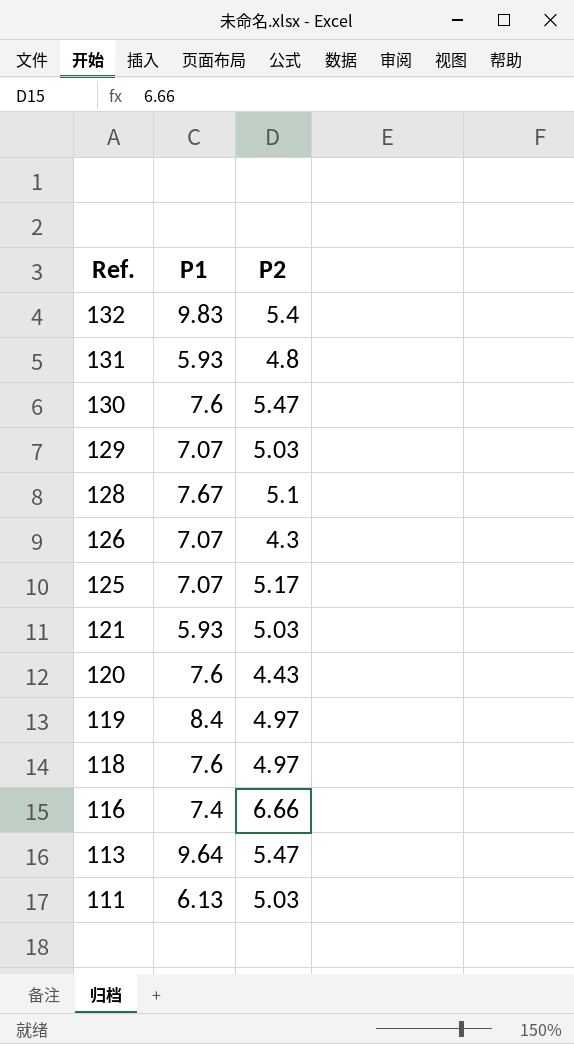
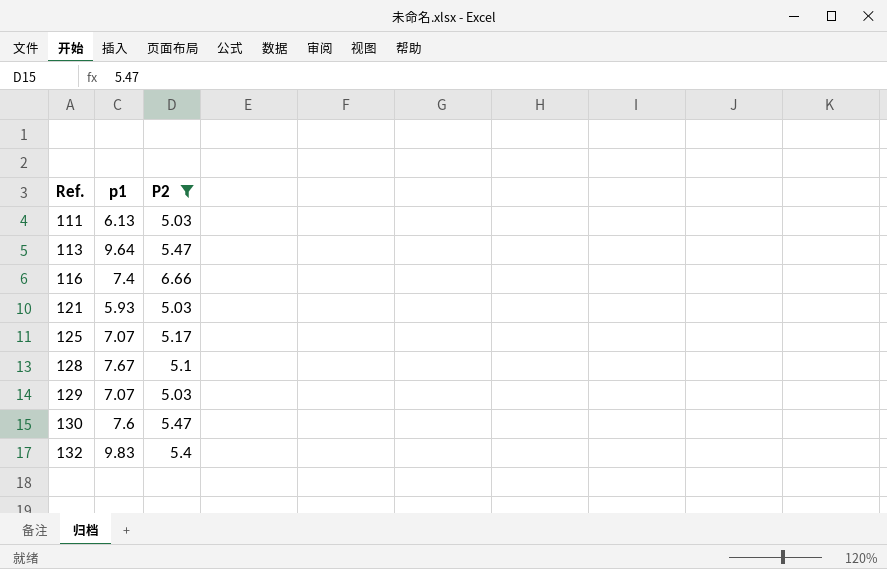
filter: none -> P2 >= 5.03
row order: Ref. descending -> Ref. ascending
column name: P1 -> p1

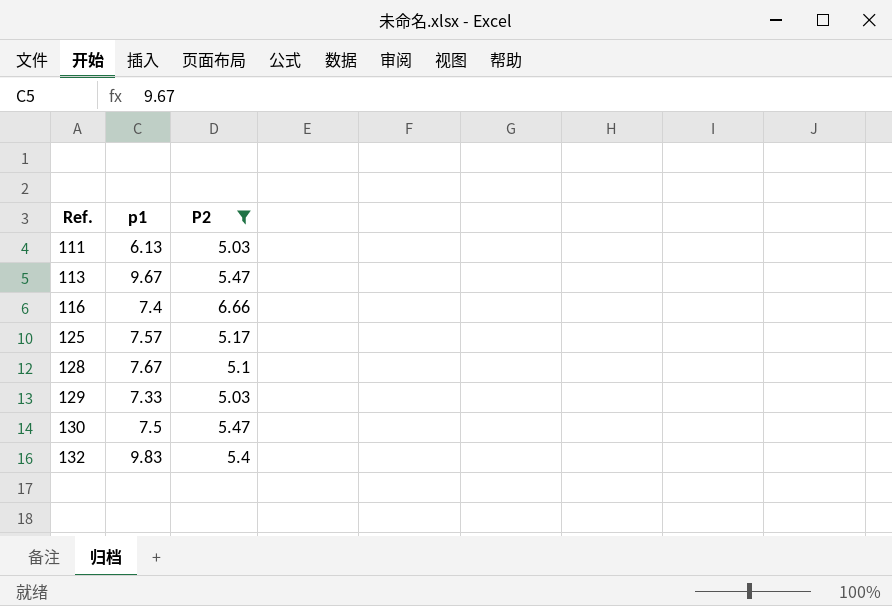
row 121: 5.93 | 5.03 -> none
113 | p1: 9.64 -> 9.67
125 | p1: 7.07 -> 7.57
129 | p1: 7.07 -> 7.33
130 | p1: 7.6 -> 7.5

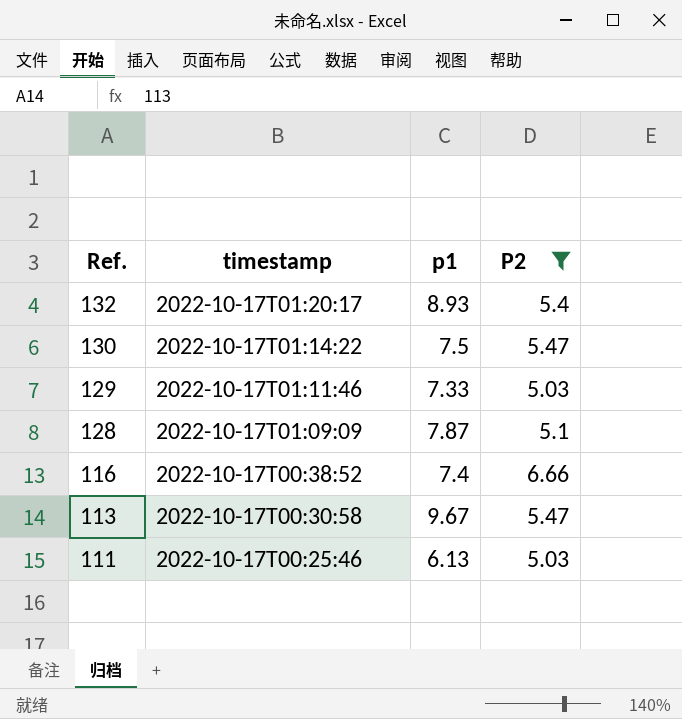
row order: Ref. ascending -> Ref. descending
column timestamp | position: none -> 2
row 125: 7.57 | 5.17 -> none
132 | p1: 9.83 -> 8.93
128 | p1: 7.67 -> 7.87

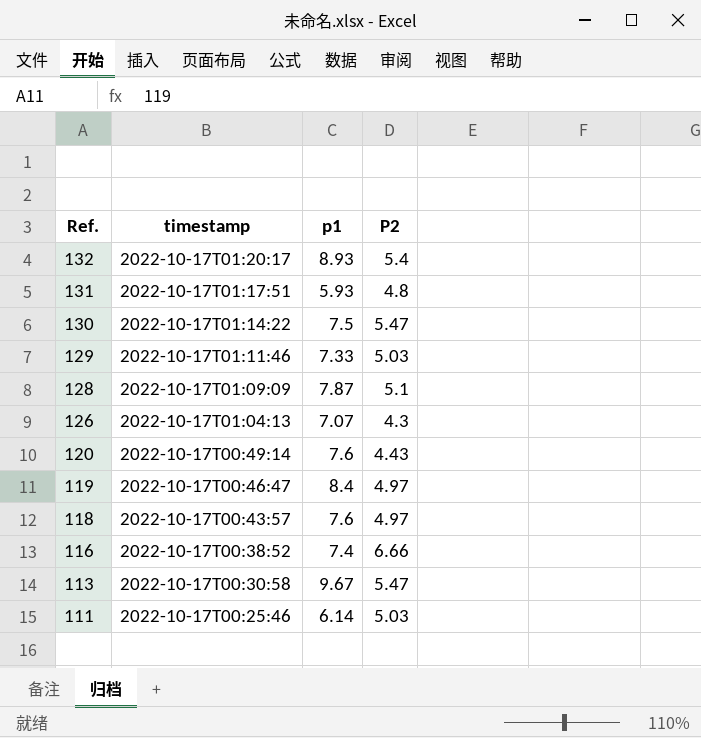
filter: P2 >= 5.03 -> none
111 | p1: 6.13 -> 6.14

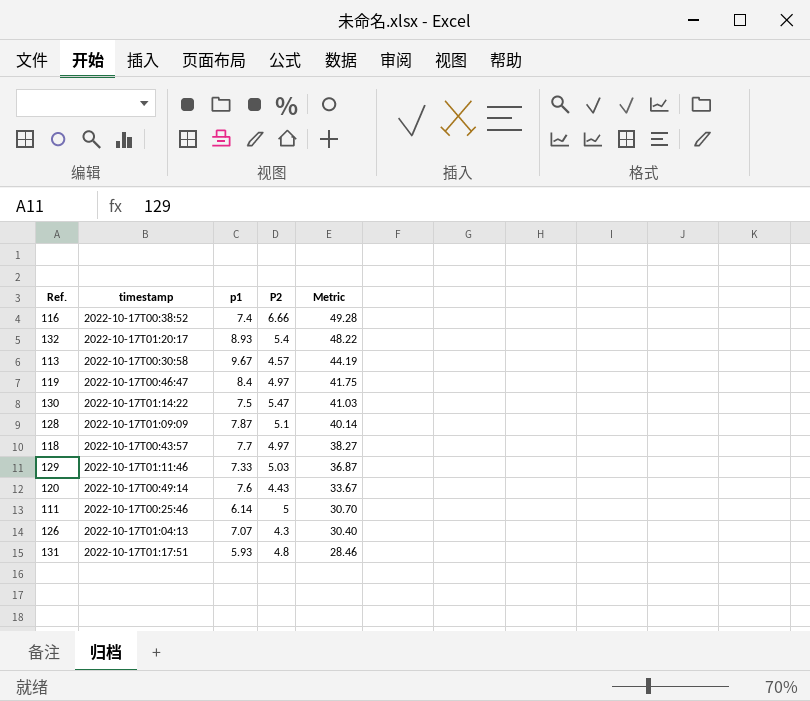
row order: Ref. descending -> Metric descending
column Metric | formula: none -> [p1] * [P2]
113 | P2: 5.47 -> 4.57
118 | p1: 7.6 -> 7.7
111 | P2: 5.03 -> 5

